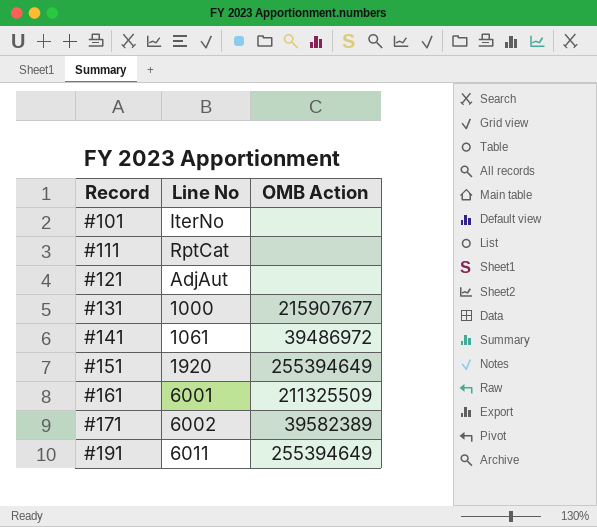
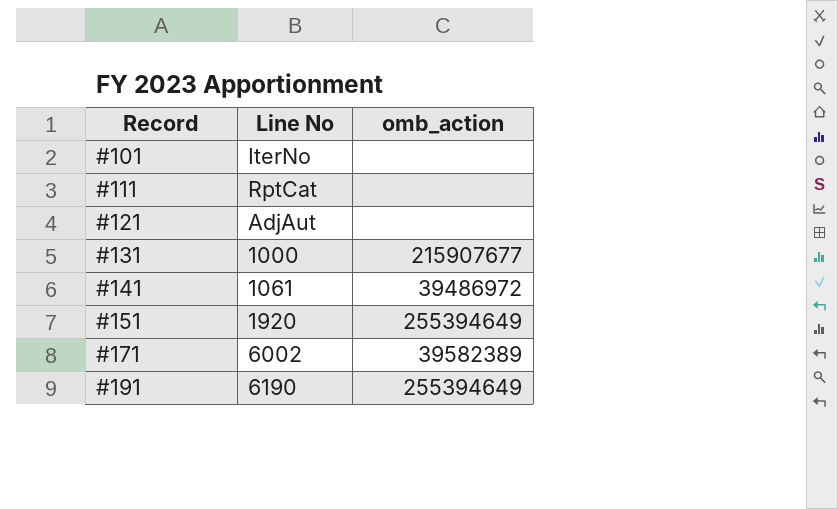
column name: OMB Action -> omb_action
row #161: 6001 | 211325509 -> none
#191 | Line No: 6011 -> 6190

